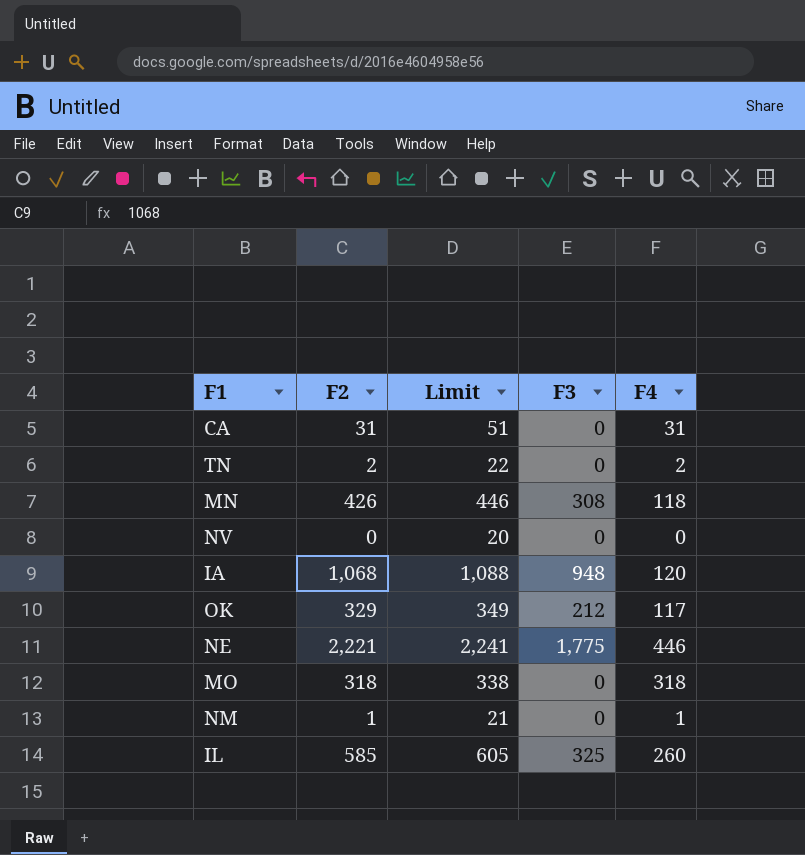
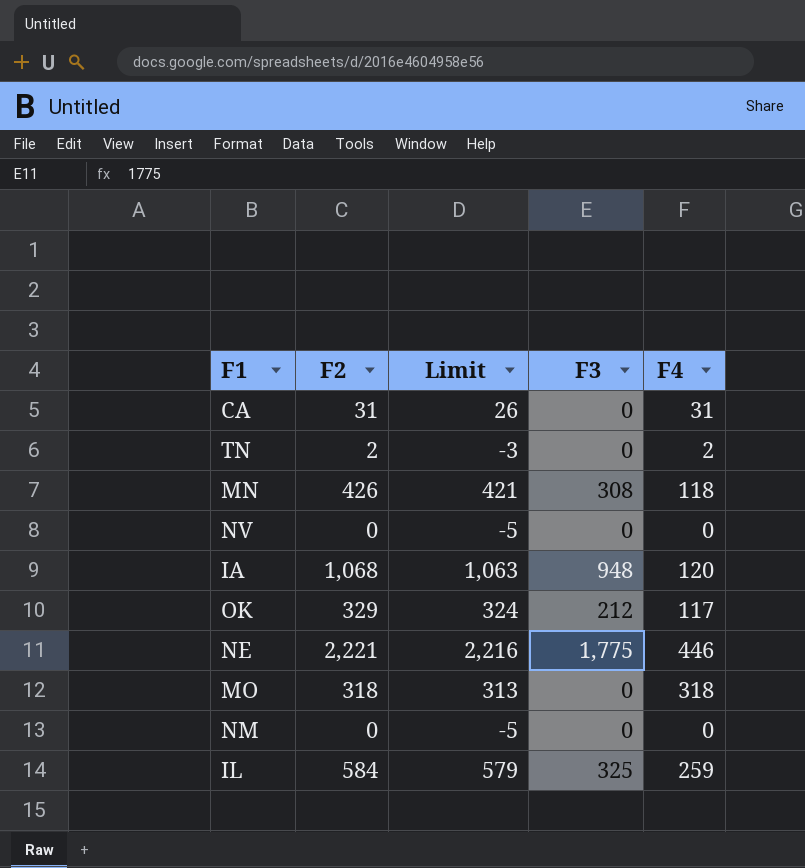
column Limit | formula: [F2] + 20 -> [F2] - 5
NM | F2: 1 -> 0
NM | F4: 1 -> 0
IL | F2: 585 -> 584
IL | F4: 260 -> 259

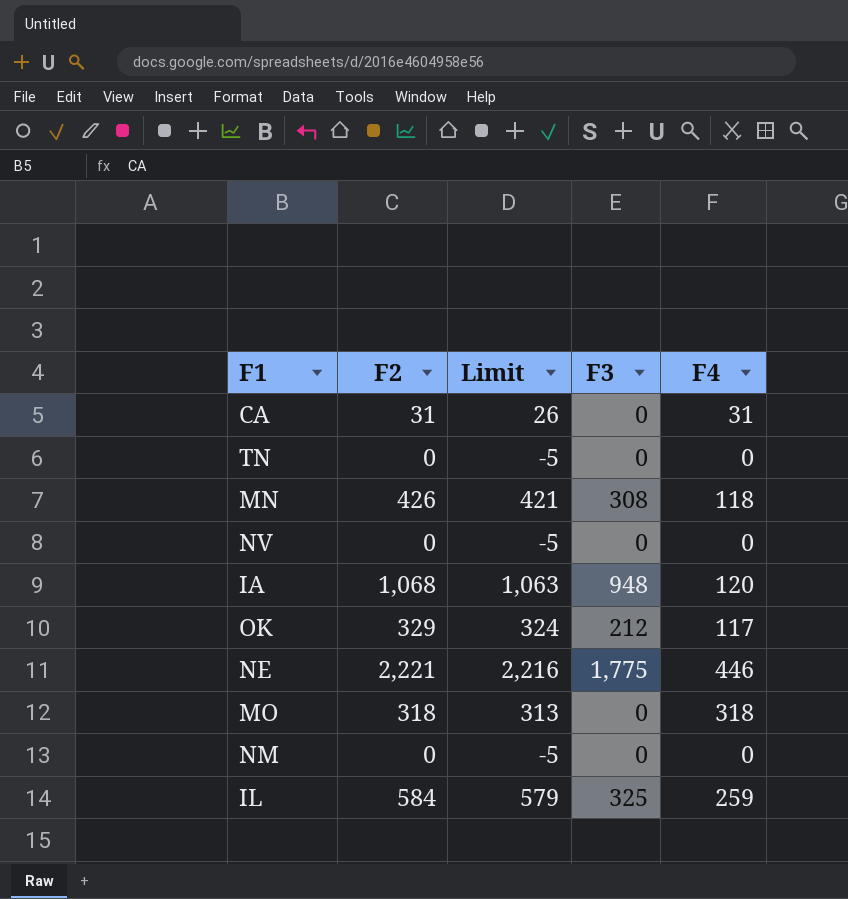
TN | F2: 2 -> 0
TN | Limit: -3 -> -5
TN | F4: 2 -> 0

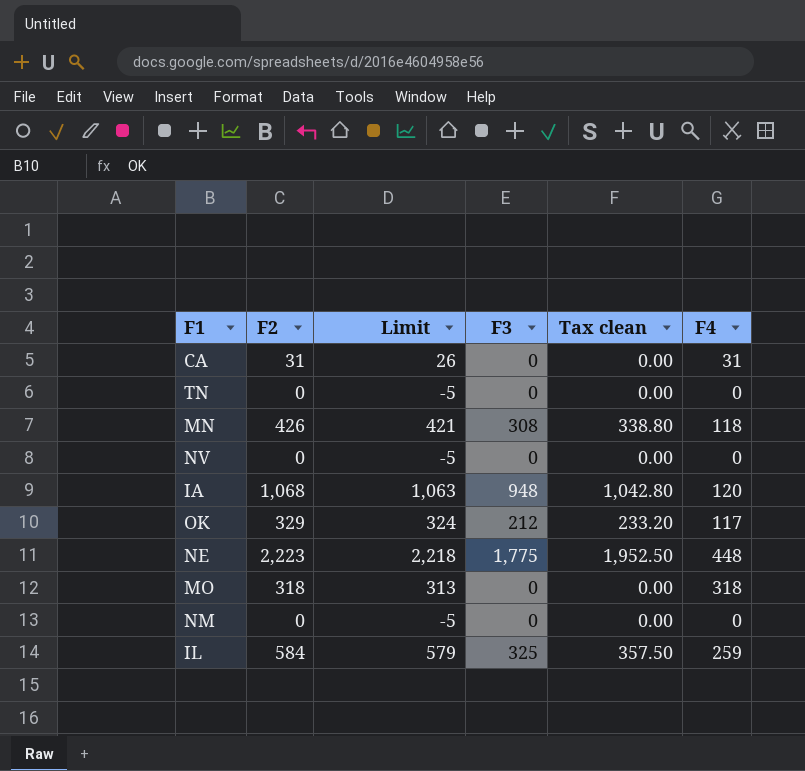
column Tax clean | formula: none -> [F3] * 1.1
NE | F2: 2,221 -> 2,223
NE | Limit: 2,216 -> 2,218
NE | F4: 446 -> 448

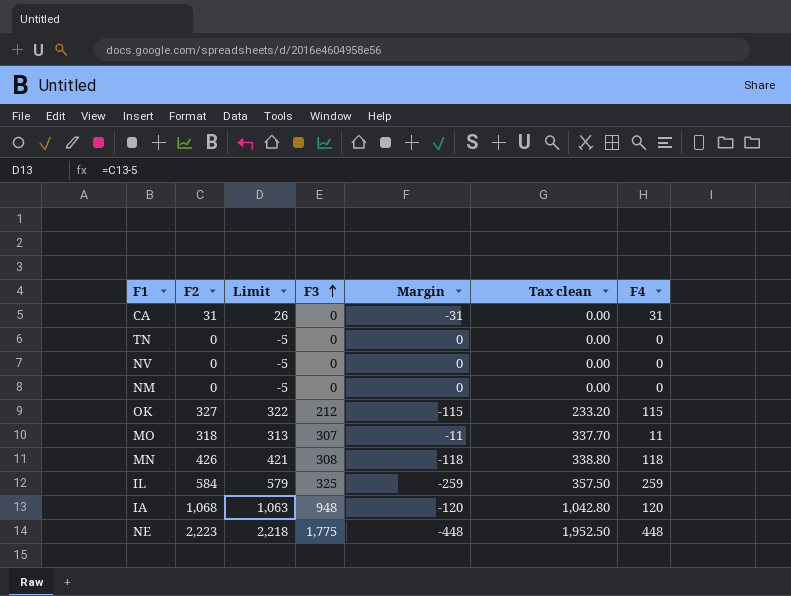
row order: none -> F3 ascending
column Margin | formula: none -> [F3] - [F2]
OK | F2: 329 -> 327
OK | Limit: 324 -> 322
OK | F4: 117 -> 115
MO | F3: 0 -> 307
MO | Tax clean: 0.00 -> 337.70
MO | F4: 318 -> 11

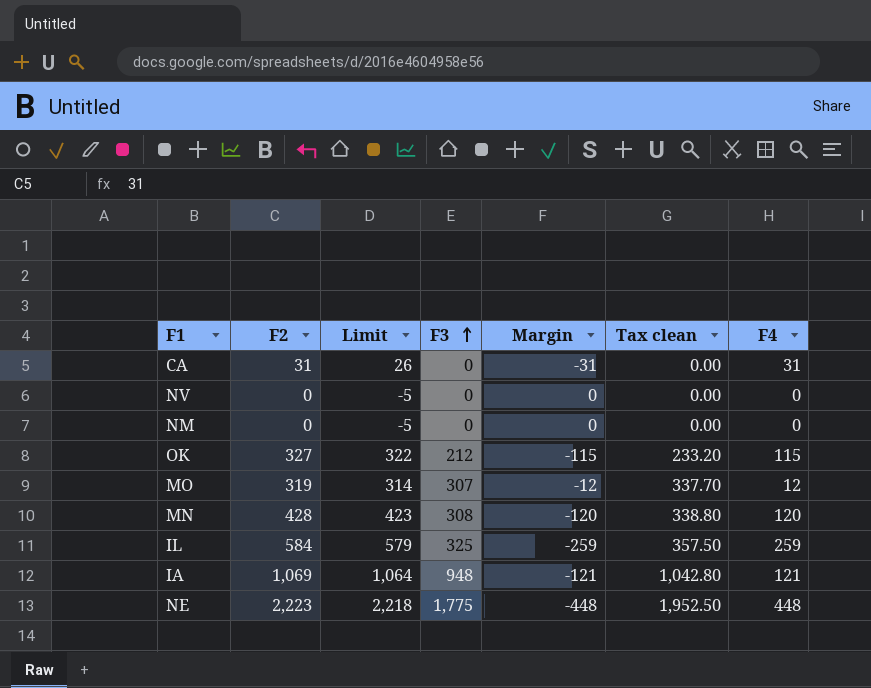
row TN: 0 | -5 | 0 | 0 | 0.00 | 0 -> none
MO | F2: 318 -> 319
MO | Limit: 313 -> 314
MO | Margin: -11 -> -12
MO | F4: 11 -> 12
MN | F2: 426 -> 428
MN | Limit: 421 -> 423
MN | Margin: -118 -> -120
MN | F4: 118 -> 120
IA | F2: 1,068 -> 1,069
IA | Limit: 1,063 -> 1,064
IA | Margin: -120 -> -121
IA | F4: 120 -> 121

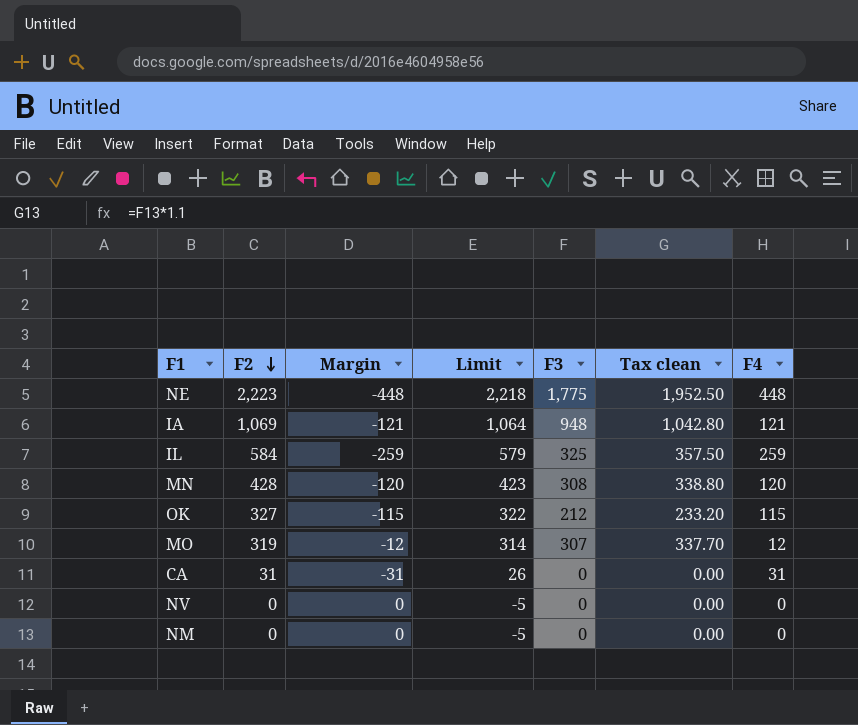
row order: F3 ascending -> F2 descending
column Margin | position: 5 -> 3

